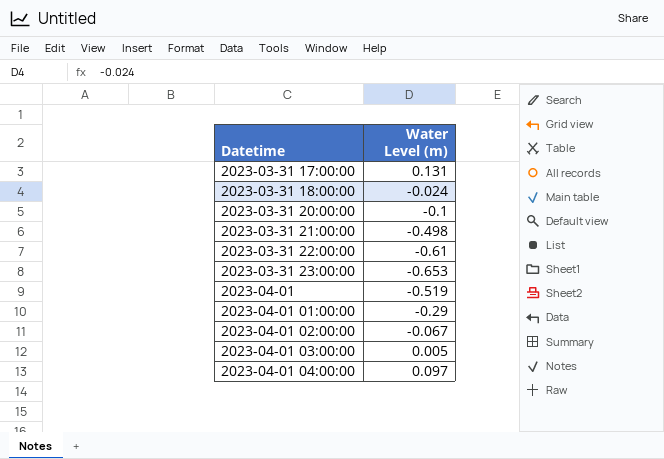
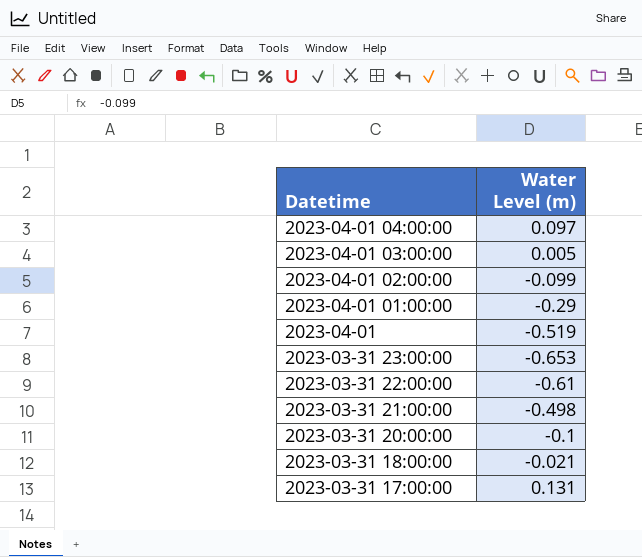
row order: Datetime ascending -> Datetime descending
2023-04-01 02:00:00 | Water Level (m): -0.067 -> -0.099
2023-03-31 18:00:00 | Water Level (m): -0.024 -> -0.021

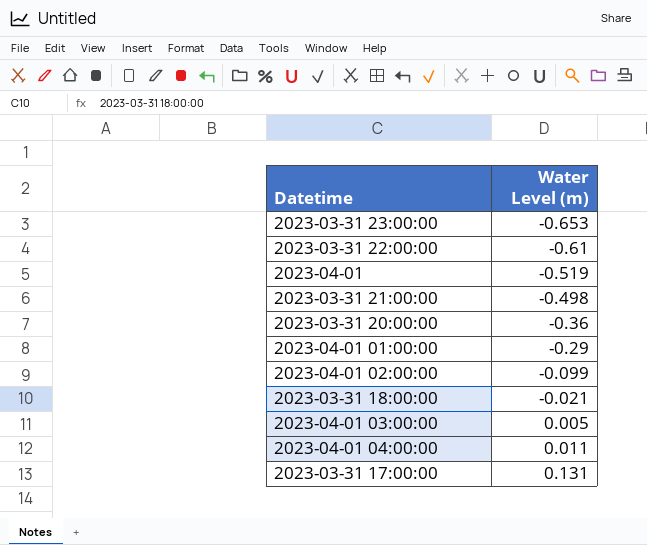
row order: Datetime descending -> Water Level (m) ascending
2023-03-31 20:00:00 | Water Level (m): -0.1 -> -0.36
2023-04-01 04:00:00 | Water Level (m): 0.097 -> 0.011

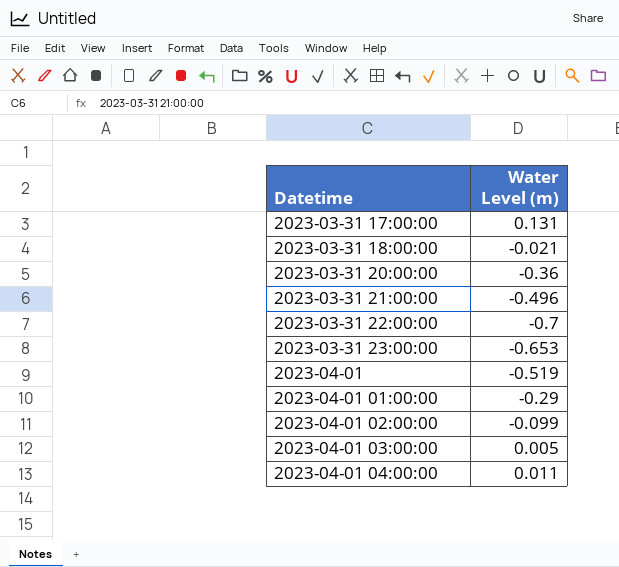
row order: Water Level (m) ascending -> Datetime ascending
2023-03-31 21:00:00 | Water Level (m): -0.498 -> -0.496
2023-03-31 22:00:00 | Water Level (m): -0.61 -> -0.7

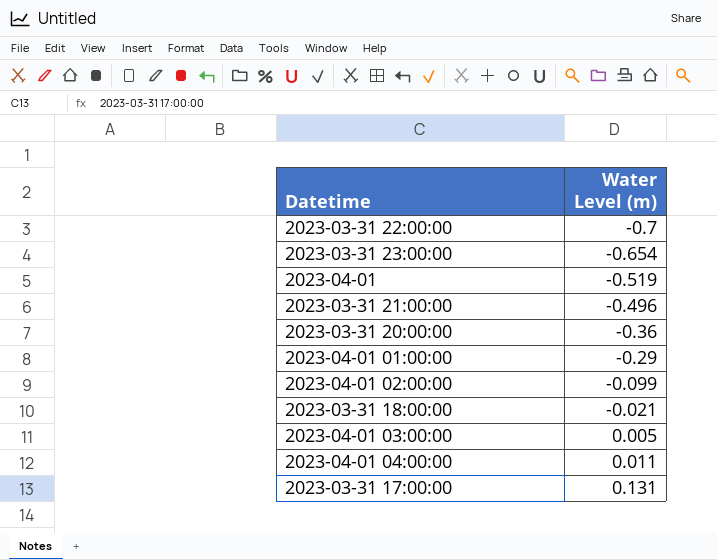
row order: Datetime ascending -> Water Level (m) ascending
2023-03-31 23:00:00 | Water Level (m): -0.653 -> -0.654

